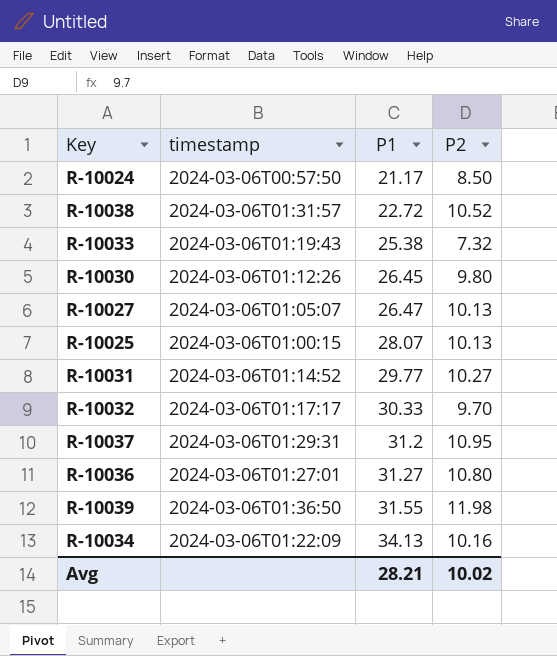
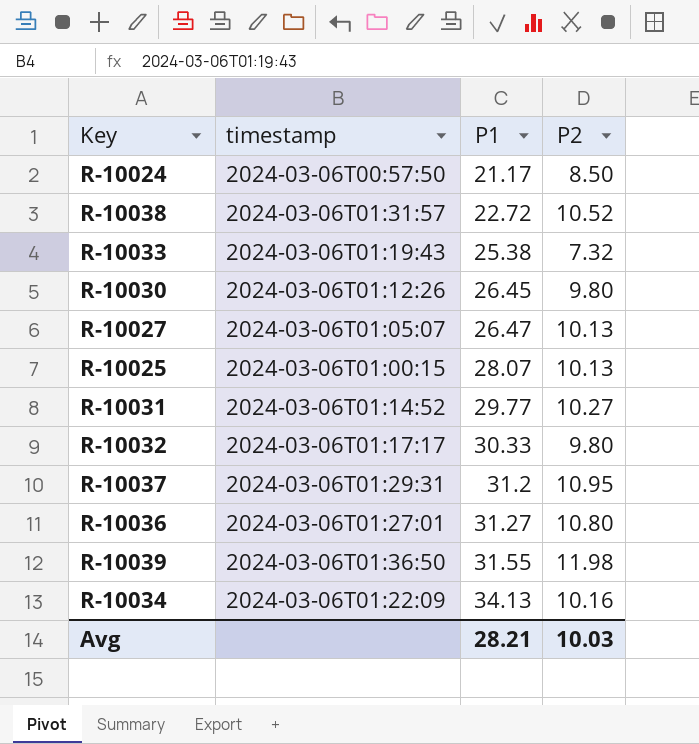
R-10032 | P2: 9.70 -> 9.80
Avg | P2: 10.02 -> 10.03

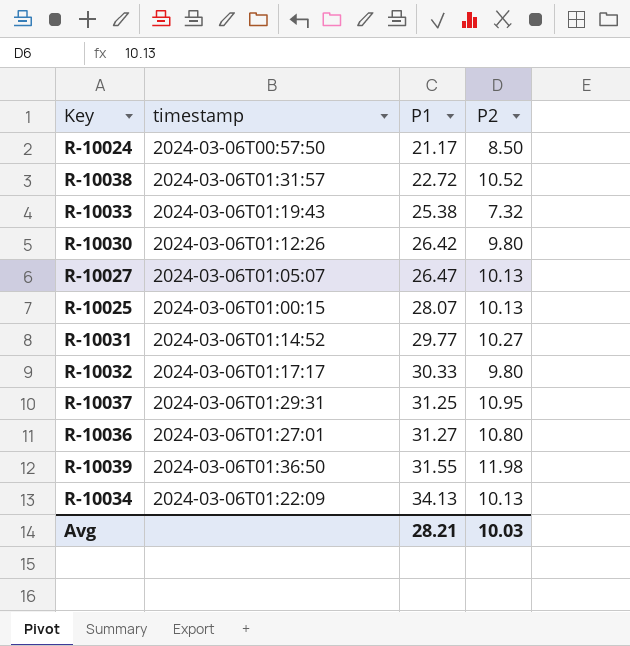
R-10030 | P1: 26.45 -> 26.42
R-10037 | P1: 31.2 -> 31.25
R-10034 | P2: 10.16 -> 10.13

